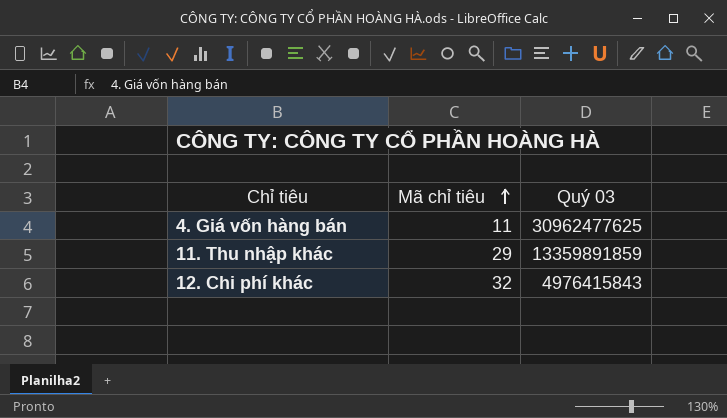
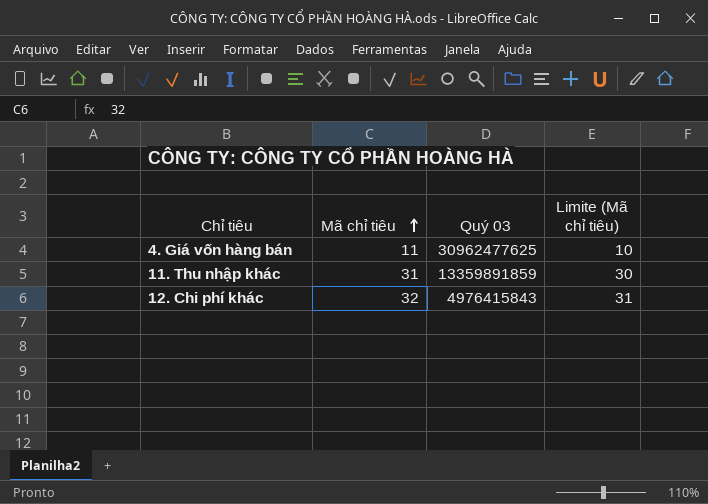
column Limite (Mã chỉ tiêu) | formula: none -> [Mã chỉ tiêu] - 1
11. Thu nhập khác | Mã chỉ tiêu: 29 -> 31

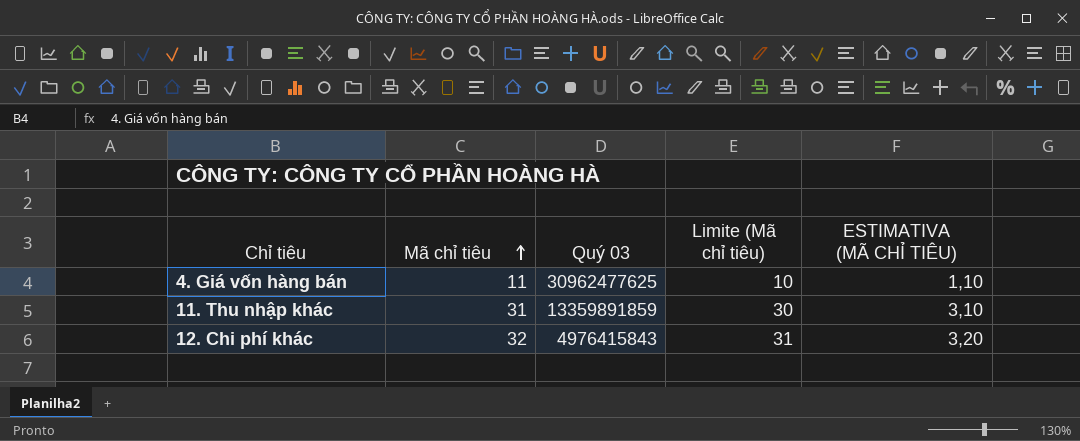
column ESTIMATIVA (MÃ CHỈ TIÊU) | formula: none -> [Mã chỉ tiêu] * 0,1

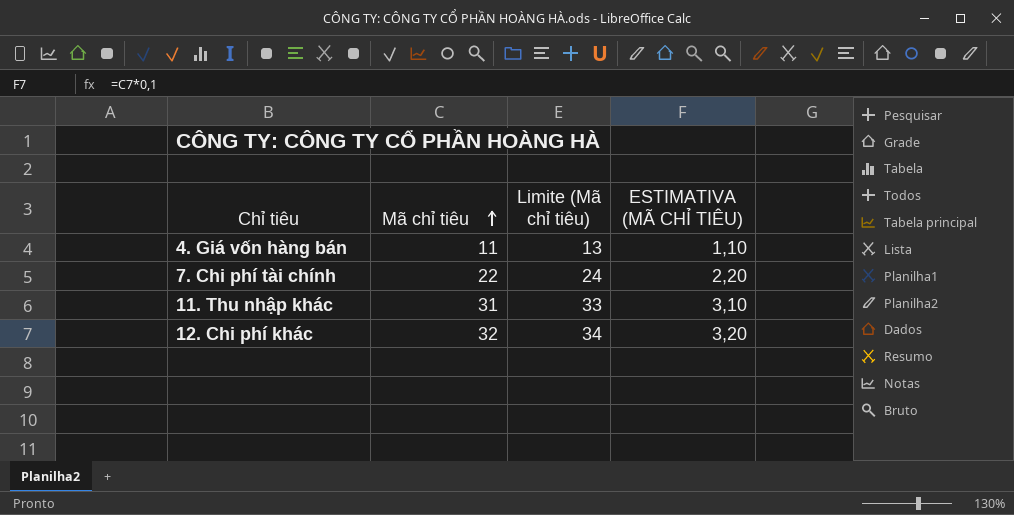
column Quý 03 | position: 3 -> none
column Limite (Mã chỉ tiêu) | formula: [Mã chỉ tiêu] - 1 -> [Mã chỉ tiêu] + 2
row 7. Chi phí tài chính: none -> 22 | 24 | 2,20

